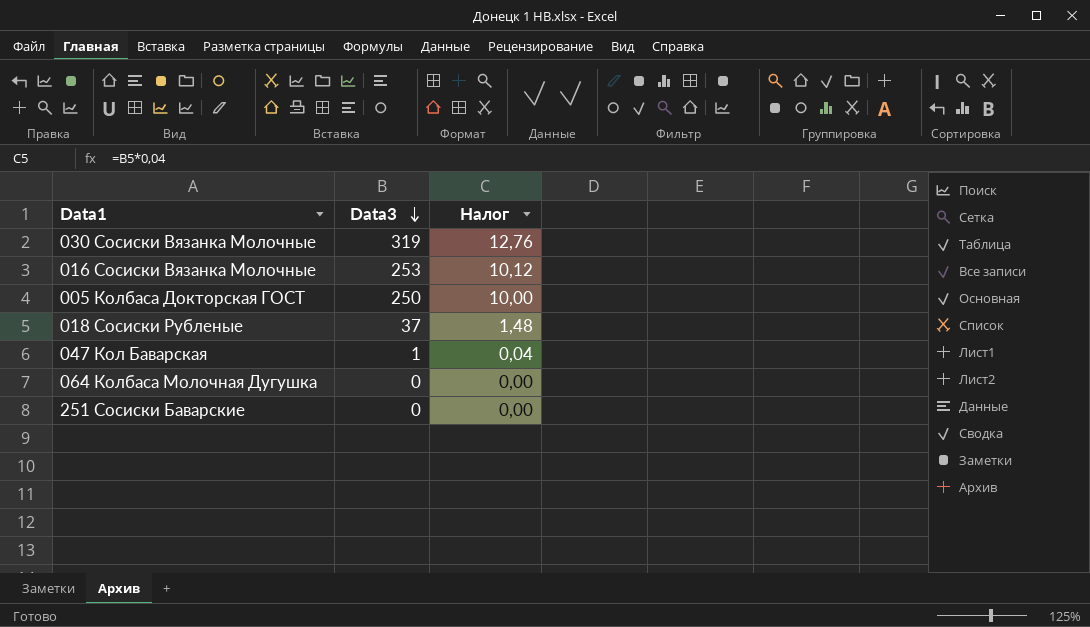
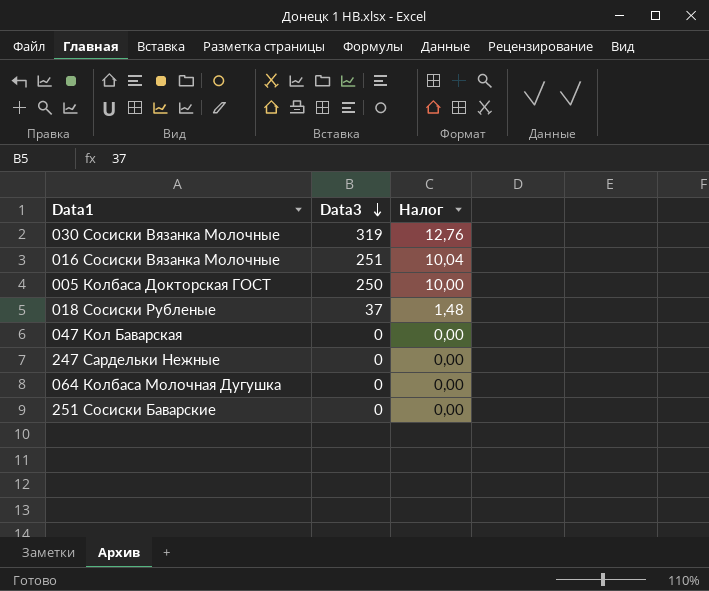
016 Сосиски Вязанка Молочные | Data3: 253 -> 251
016 Сосиски Вязанка Молочные | Налог: 10,12 -> 10,04
047 Кол Баварская | Data3: 1 -> 0
047 Кол Баварская | Налог: 0,04 -> 0,00
row 247 Сардельки Нежные: none -> 0 | 0,00

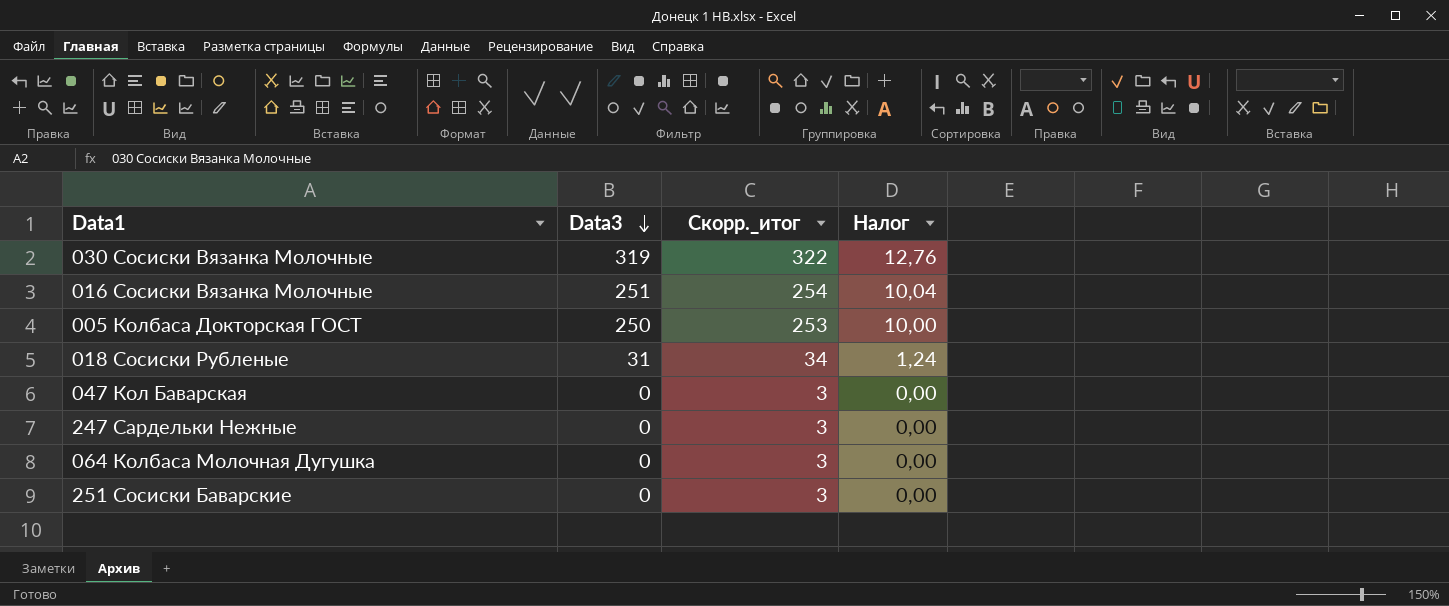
column Скорр._итог | formula: none -> [Data3] + 3
018 Сосиски Рубленые | Data3: 37 -> 31
018 Сосиски Рубленые | Налог: 1,48 -> 1,24

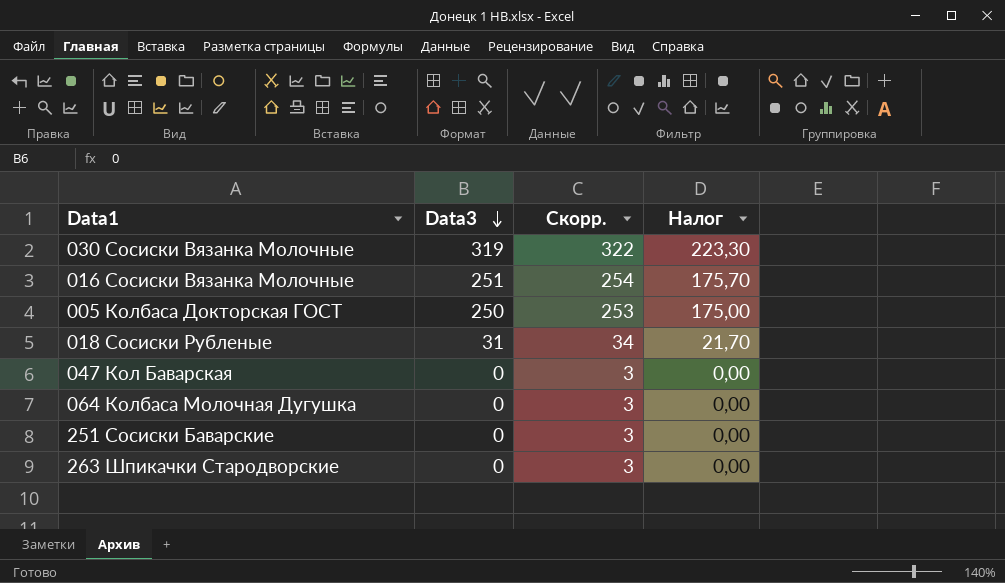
column name: Скорр._итог -> Скорр.
column Налог | formula: [Data3] * 0,04 -> [Data3] * 0,7
row 247 Сардельки Нежные: 0 | 3 | 0,00 -> none
row 263 Шпикачки Стародворские: none -> 0 | 3 | 0,00

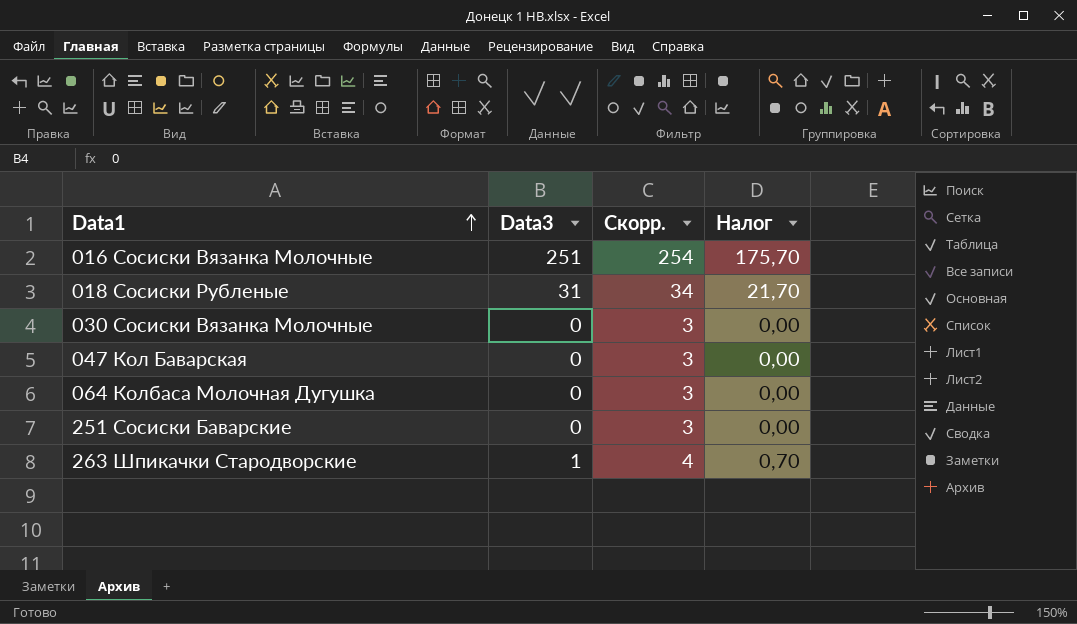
row order: Data3 descending -> Data1 ascending
row 005 Колбаса Докторская ГОСТ: 250 | 253 | 175,00 -> none
030 Сосиски Вязанка Молочные | Data3: 319 -> 0
030 Сосиски Вязанка Молочные | Скорр.: 322 -> 3
030 Сосиски Вязанка Молочные | Налог: 223,30 -> 0,00
263 Шпикачки Стародворские | Data3: 0 -> 1
263 Шпикачки Стародворские | Скорр.: 3 -> 4
263 Шпикачки Стародворские | Налог: 0,00 -> 0,70

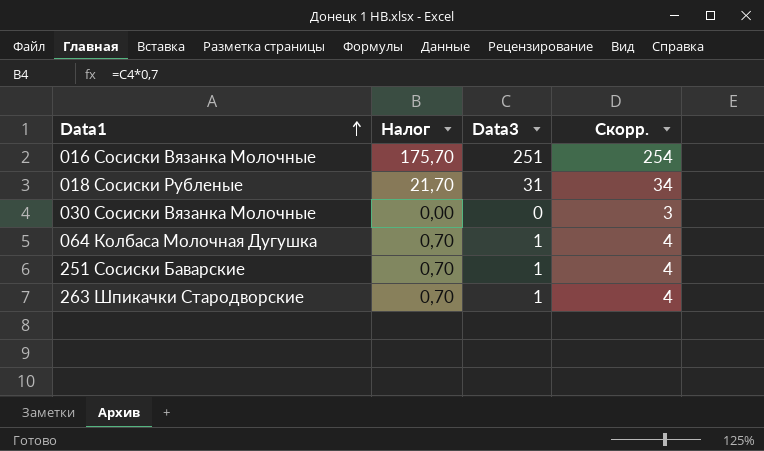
column Налог | position: 4 -> 2
row 047 Кол Баварская: 0 | 3 | 0,00 -> none
064 Колбаса Молочная Дугушка | Налог: 0,00 -> 0,70
064 Колбаса Молочная Дугушка | Data3: 0 -> 1
064 Колбаса Молочная Дугушка | Скорр.: 3 -> 4
251 Сосиски Баварские | Налог: 0,00 -> 0,70
251 Сосиски Баварские | Data3: 0 -> 1
251 Сосиски Баварские | Скорр.: 3 -> 4

